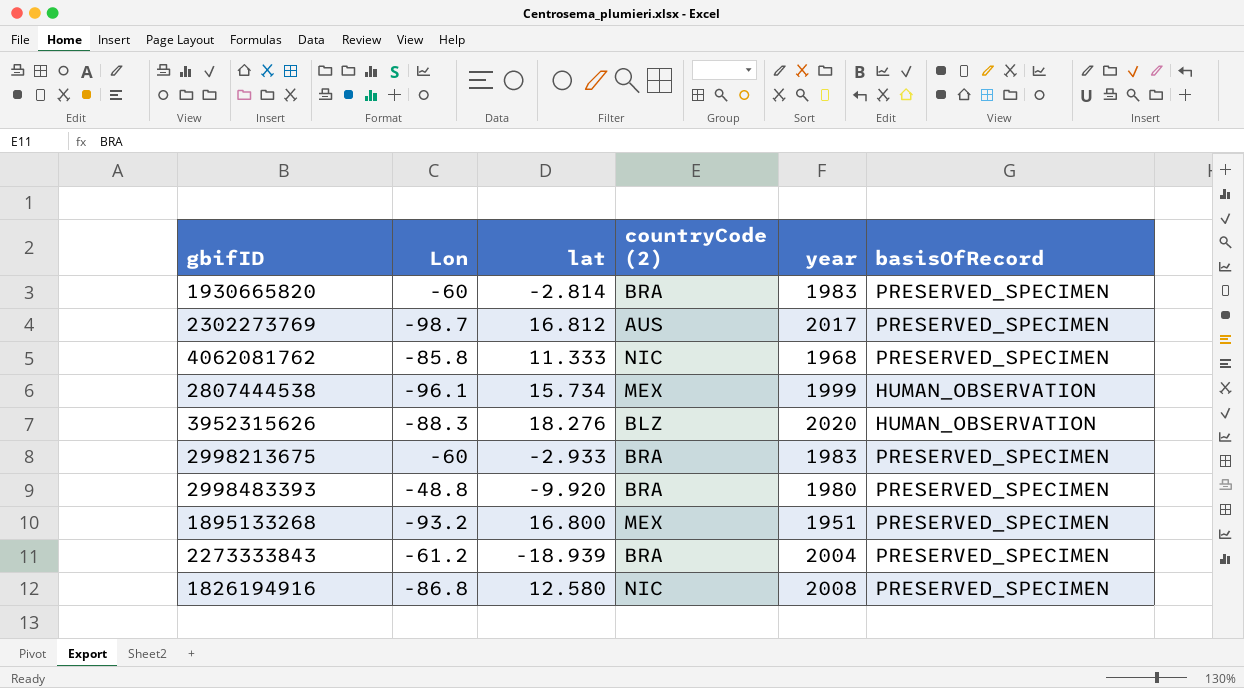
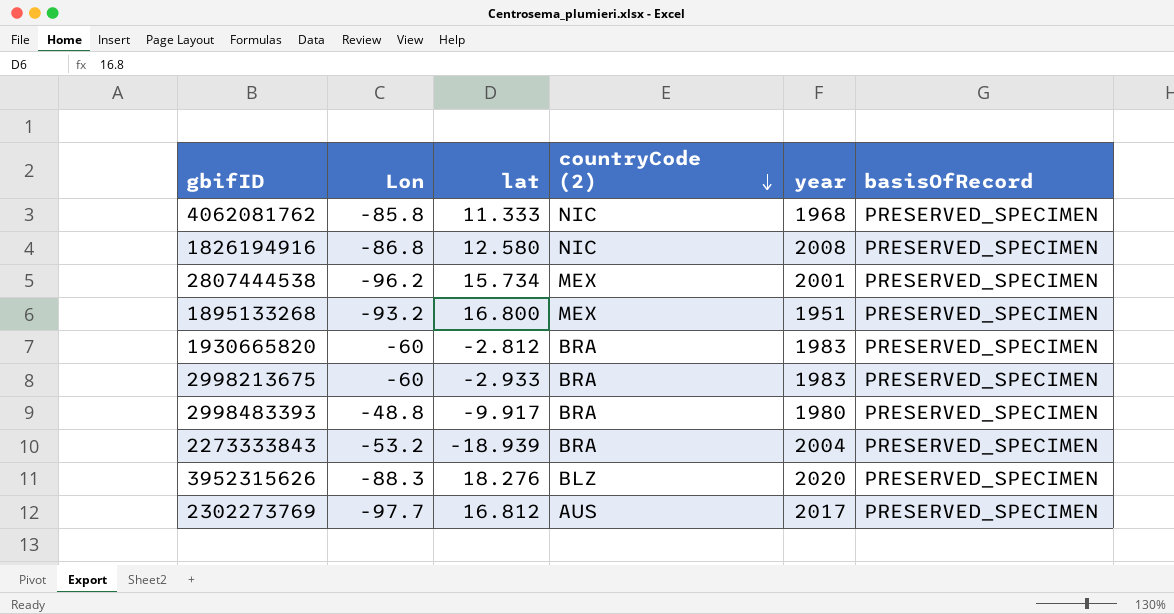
row order: none -> countryCode (2) descending
2807444538 | Lon: -96.1 -> -96.2
2807444538 | year: 1999 -> 2001
2807444538 | basisOfRecord: HUMAN_OBSERVATION -> PRESERVED_SPECIMEN
1930665820 | lat: -2.814 -> -2.812
2998483393 | lat: -9.920 -> -9.917
2273333843 | Lon: -61.2 -> -53.2
3952315626 | basisOfRecord: HUMAN_OBSERVATION -> PRESERVED_SPECIMEN
2302273769 | Lon: -98.7 -> -97.7

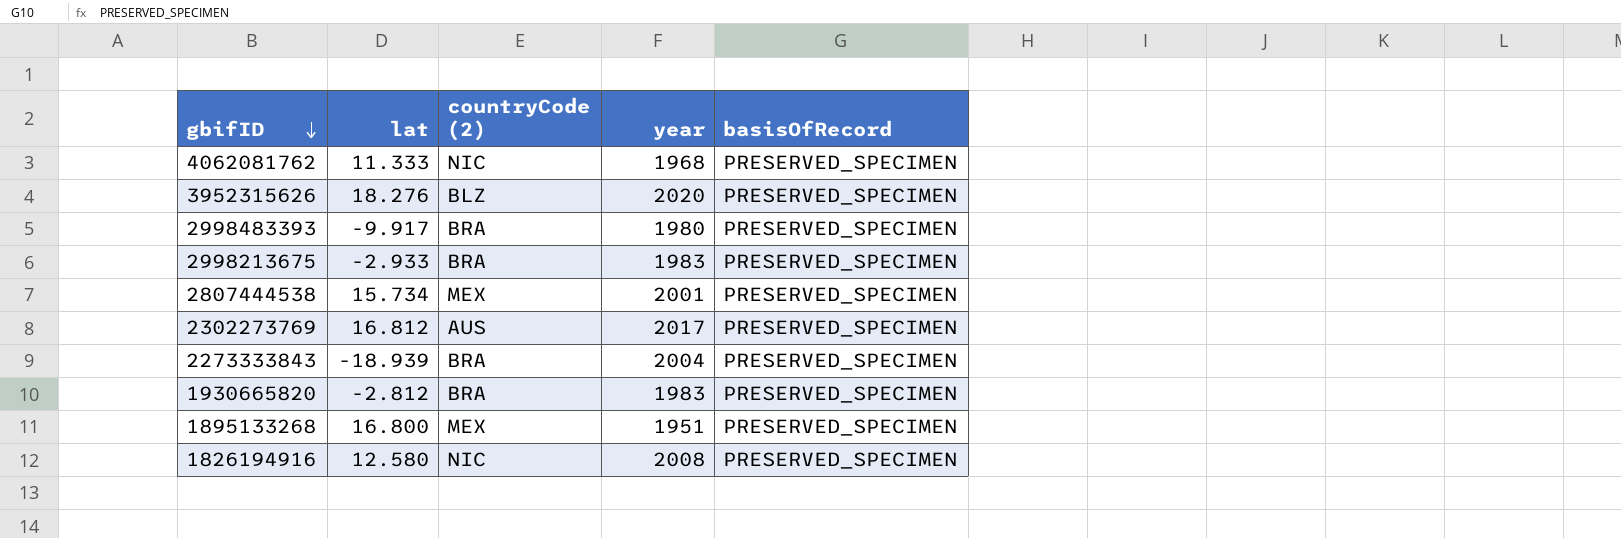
row order: countryCode (2) descending -> gbifID descending
column Lon | position: 2 -> none

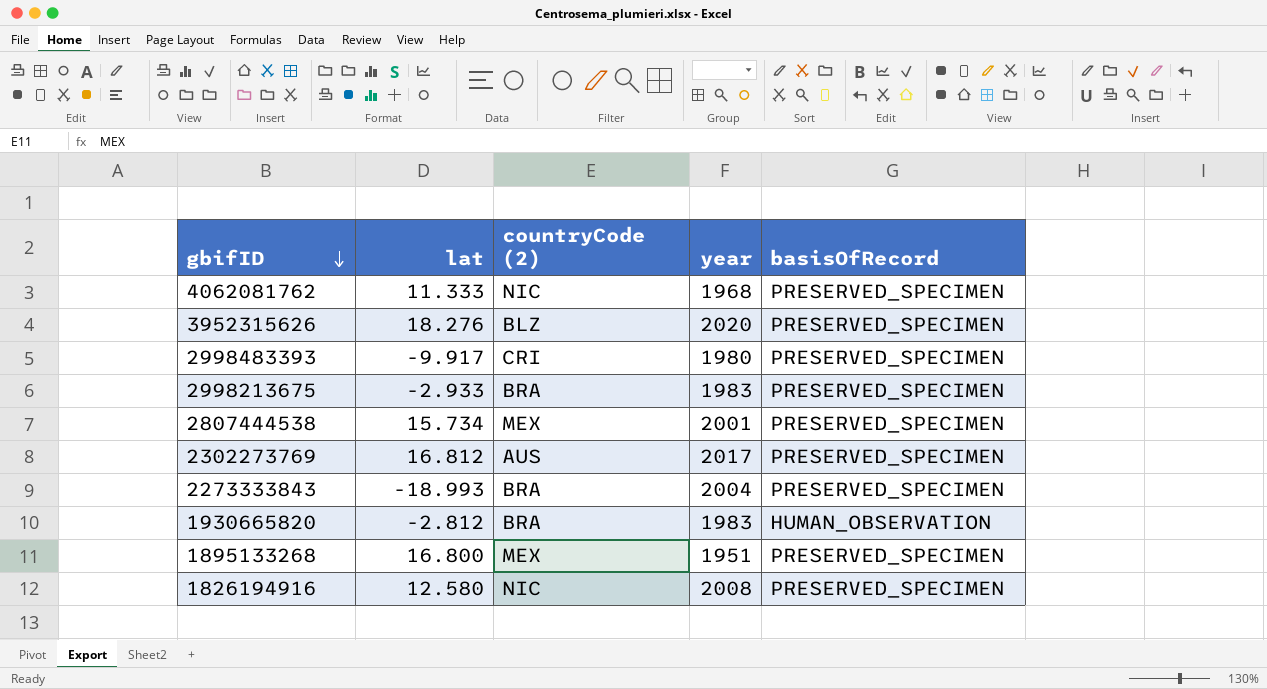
2998483393 | countryCode (2): BRA -> CRI
2273333843 | lat: -18.939 -> -18.993
1930665820 | basisOfRecord: PRESERVED_SPECIMEN -> HUMAN_OBSERVATION

